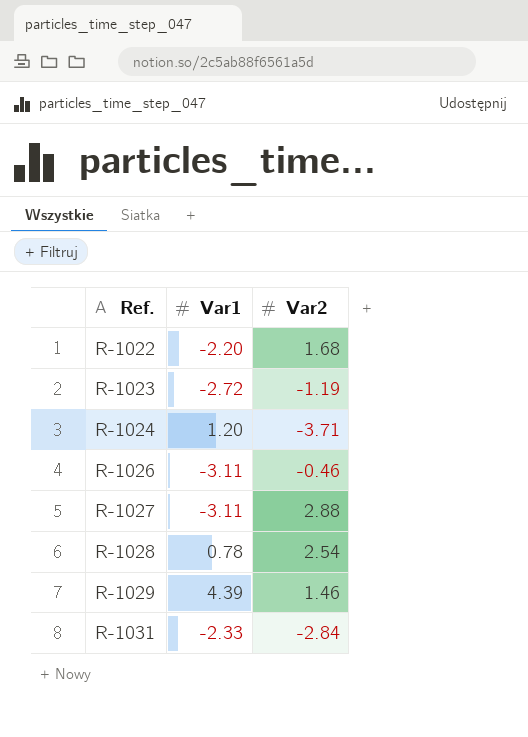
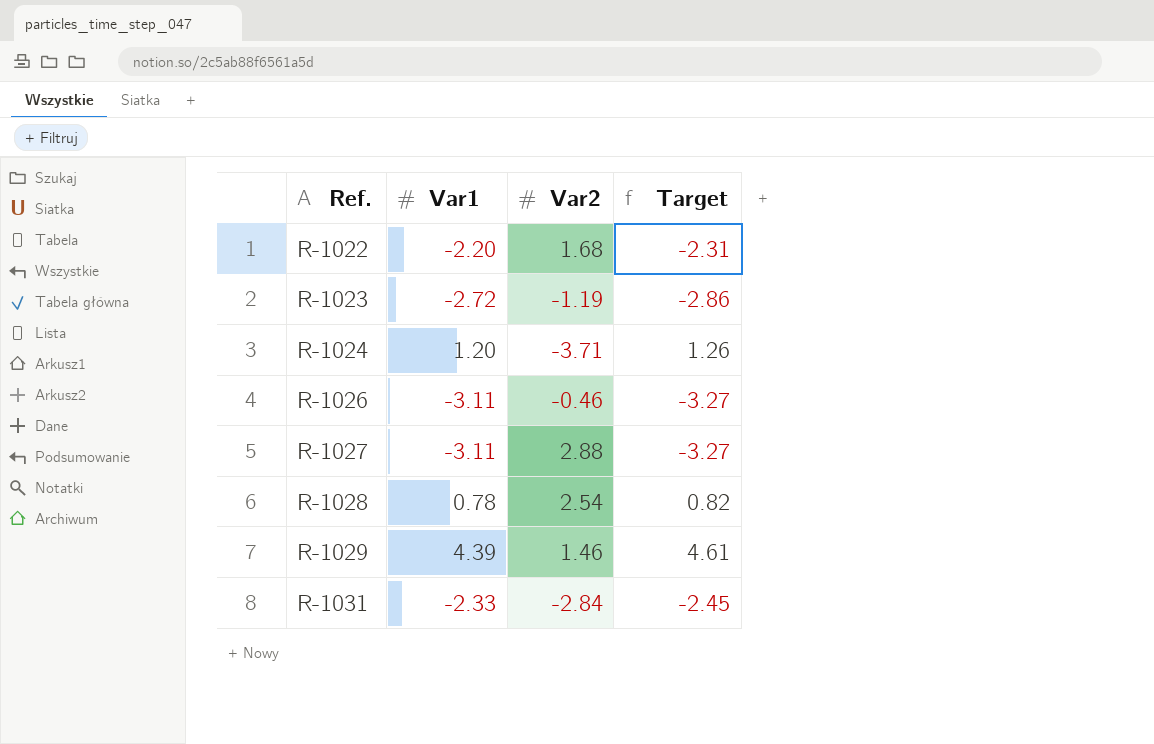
column Target | formula: none -> [Var1] * 1.05

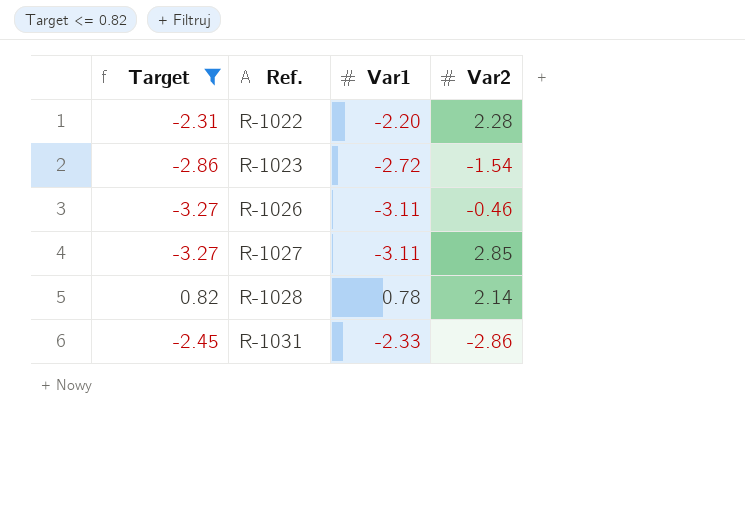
filter: none -> Target <= 0.82
column Target | position: 4 -> 1
R-1022 | Var2: 1.68 -> 2.28
R-1023 | Var2: -1.19 -> -1.54
R-1027 | Var2: 2.88 -> 2.85
R-1028 | Var2: 2.54 -> 2.14
R-1031 | Var2: -2.84 -> -2.86

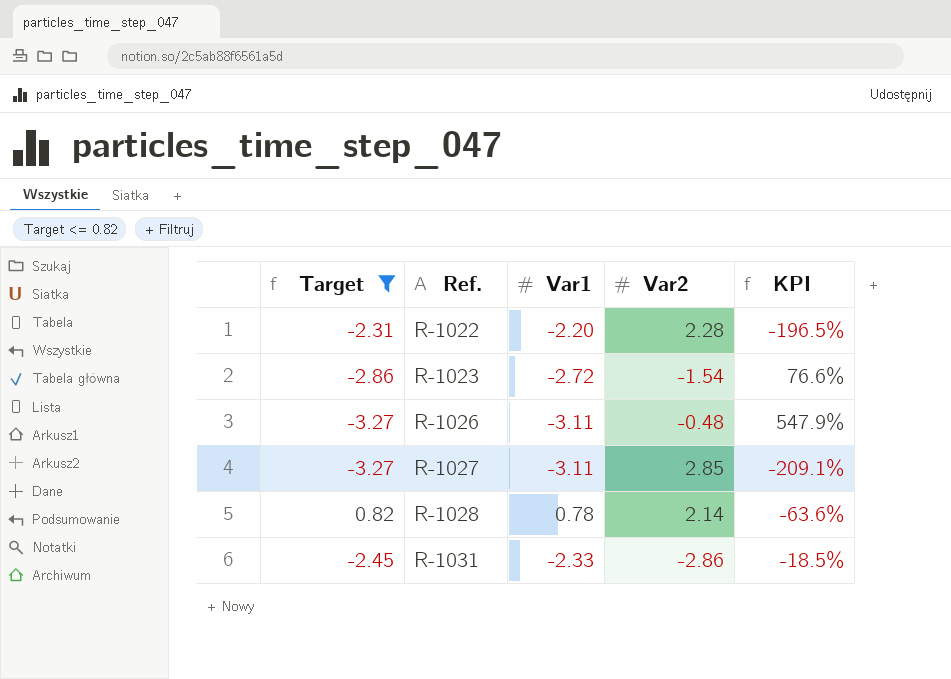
column KPI | formula: none -> ([Var1] - [Var2]) / [Var2]
R-1026 | Var2: -0.46 -> -0.48

